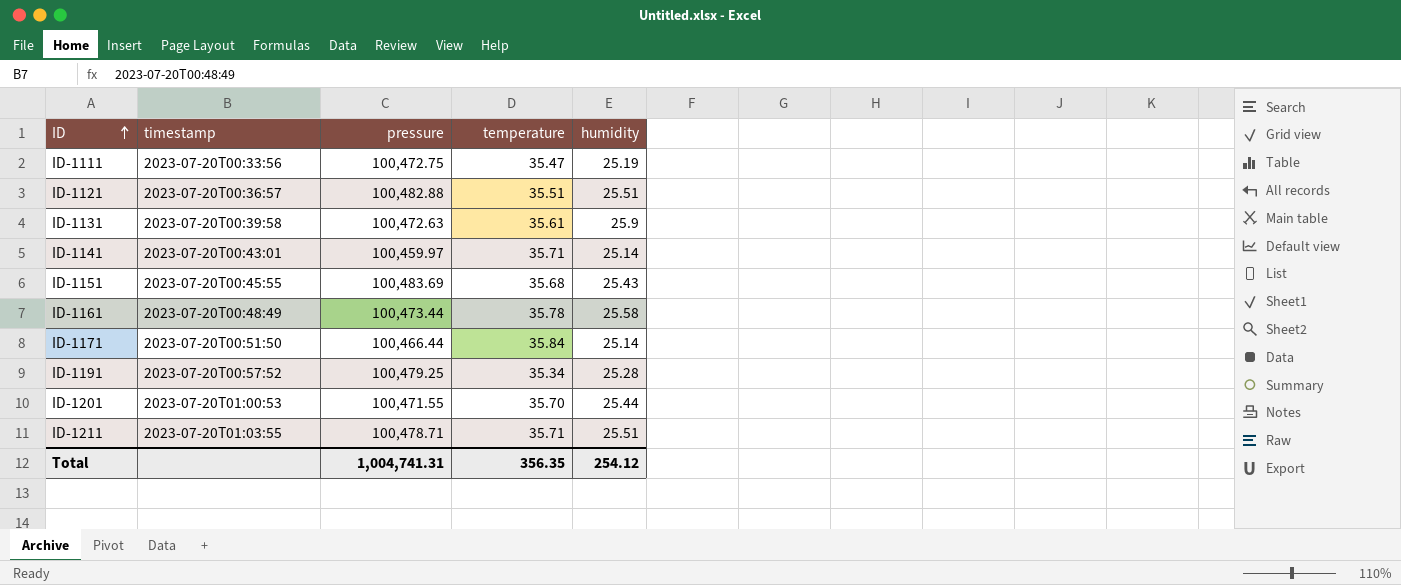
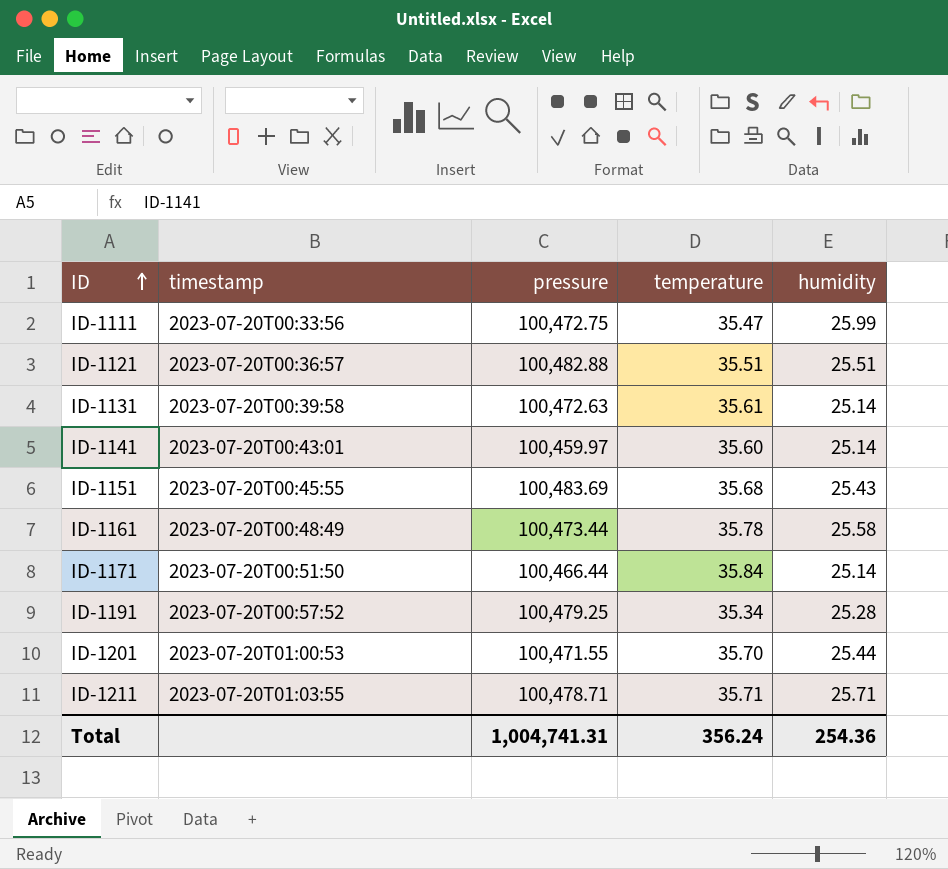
ID-1111 | humidity: 25.19 -> 25.99
ID-1131 | humidity: 25.9 -> 25.14
ID-1141 | temperature: 35.71 -> 35.60
ID-1211 | humidity: 25.51 -> 25.71
Total | temperature: 356.35 -> 356.24
Total | humidity: 254.12 -> 254.36

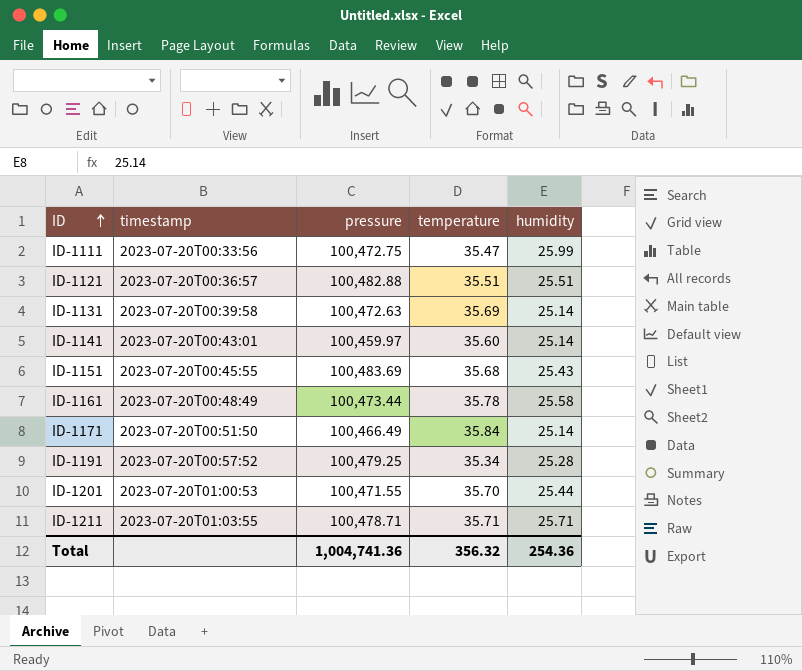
ID-1131 | temperature: 35.61 -> 35.69
ID-1171 | pressure: 100,466.44 -> 100,466.49
Total | pressure: 1,004,741.31 -> 1,004,741.36
Total | temperature: 356.24 -> 356.32

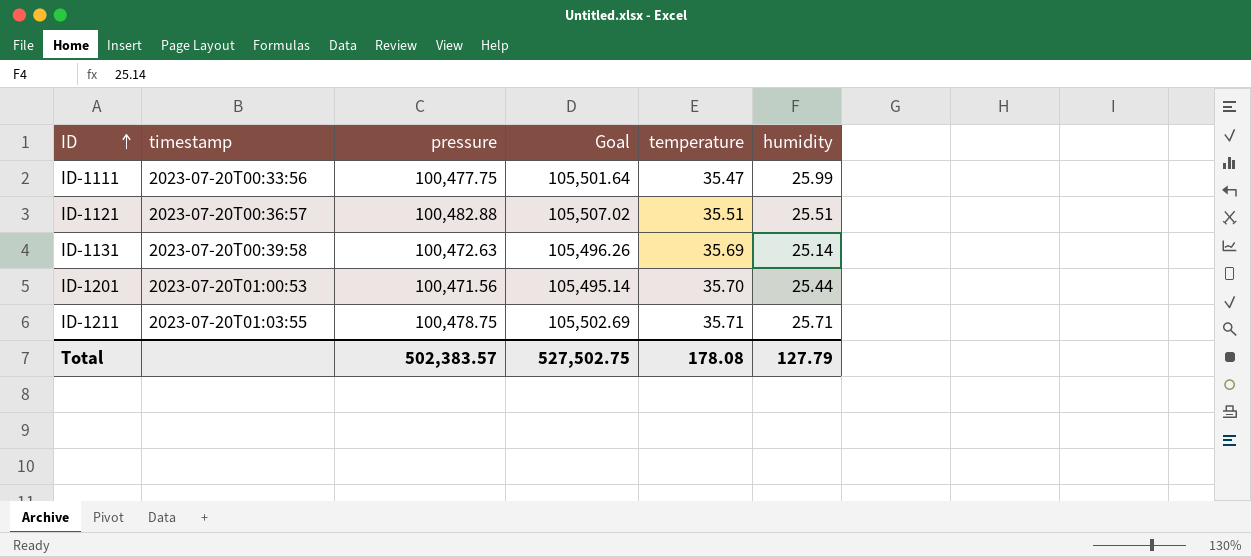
column Goal | formula: none -> [pressure] * 1.05
row ID-1141: 2023-07-20T00:43:01 | 100,459.97 | 35.60 | 25.14 -> none
row ID-1151: 2023-07-20T00:45:55 | 100,483.69 | 35.68 | 25.43 -> none
row ID-1161: 2023-07-20T00:48:49 | 100,473.44 | 35.78 | 25.58 -> none
row ID-1171: 2023-07-20T00:51:50 | 100,466.49 | 35.84 | 25.14 -> none
row ID-1191: 2023-07-20T00:57:52 | 100,479.25 | 35.34 | 25.28 -> none
ID-1111 | pressure: 100,472.75 -> 100,477.75
ID-1201 | pressure: 100,471.55 -> 100,471.56
ID-1211 | pressure: 100,478.71 -> 100,478.75
Total | pressure: 1,004,741.36 -> 502,383.57
Total | temperature: 356.32 -> 178.08
Total | humidity: 254.36 -> 127.79

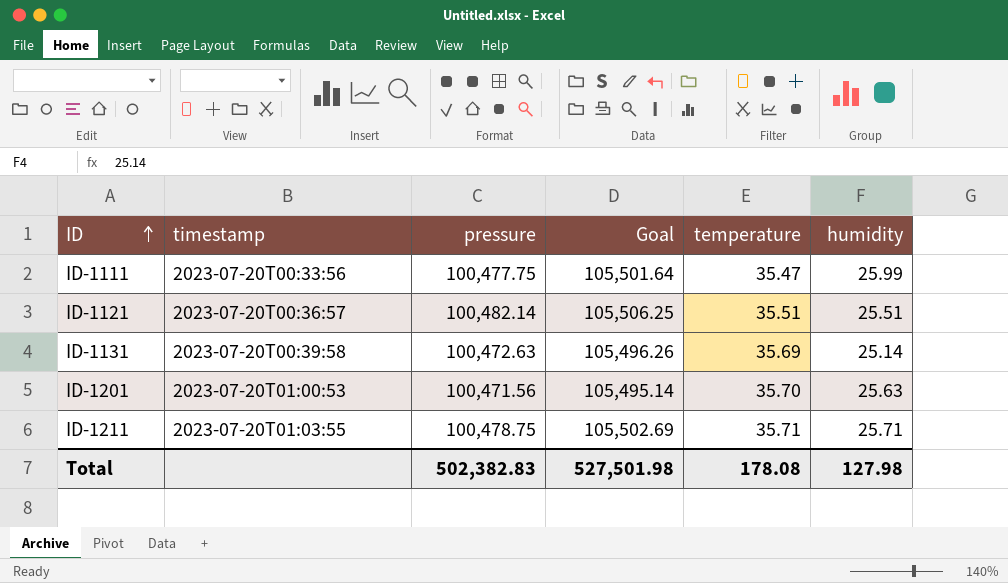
ID-1121 | pressure: 100,482.88 -> 100,482.14
ID-1121 | Goal: 105,507.02 -> 105,506.25
ID-1201 | humidity: 25.44 -> 25.63
Total | pressure: 502,383.57 -> 502,382.83
Total | Goal: 527,502.75 -> 527,501.98
Total | humidity: 127.79 -> 127.98

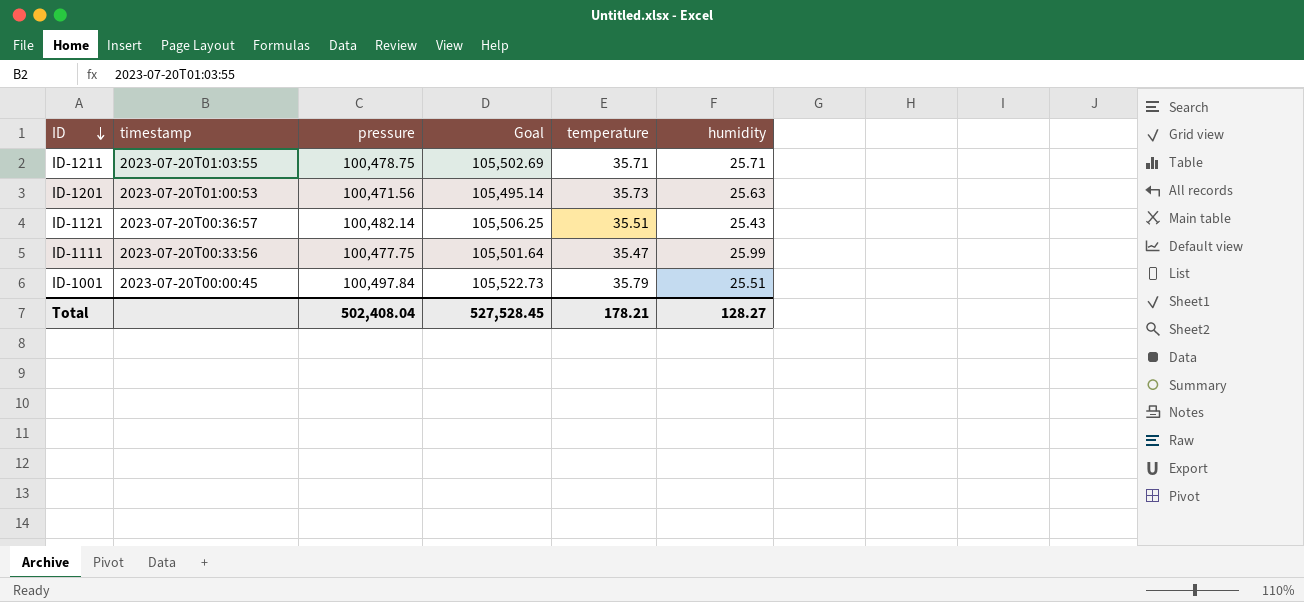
row order: ID ascending -> ID descending
row ID-1131: 2023-07-20T00:39:58 | 100,472.63 | 105,496.26 | 35.69 | 25.14 -> none
ID-1201 | temperature: 35.70 -> 35.73
ID-1121 | humidity: 25.51 -> 25.43
row ID-1001: none -> 2023-07-20T00:00:45 | 100,497.84 | 105,522.73 | 35.79 | 25.51
Total | pressure: 502,382.83 -> 502,408.04
Total | Goal: 527,501.98 -> 527,528.45
Total | temperature: 178.08 -> 178.21
Total | humidity: 127.98 -> 128.27

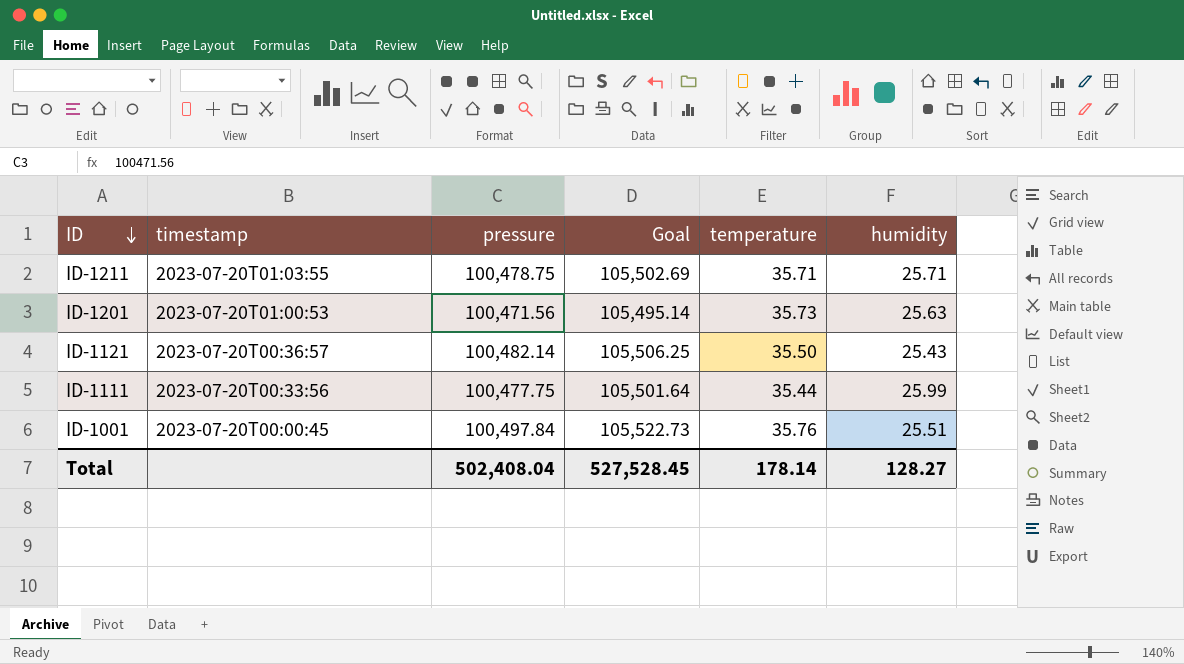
ID-1121 | temperature: 35.51 -> 35.50
ID-1111 | temperature: 35.47 -> 35.44
ID-1001 | temperature: 35.79 -> 35.76
Total | temperature: 178.21 -> 178.14

